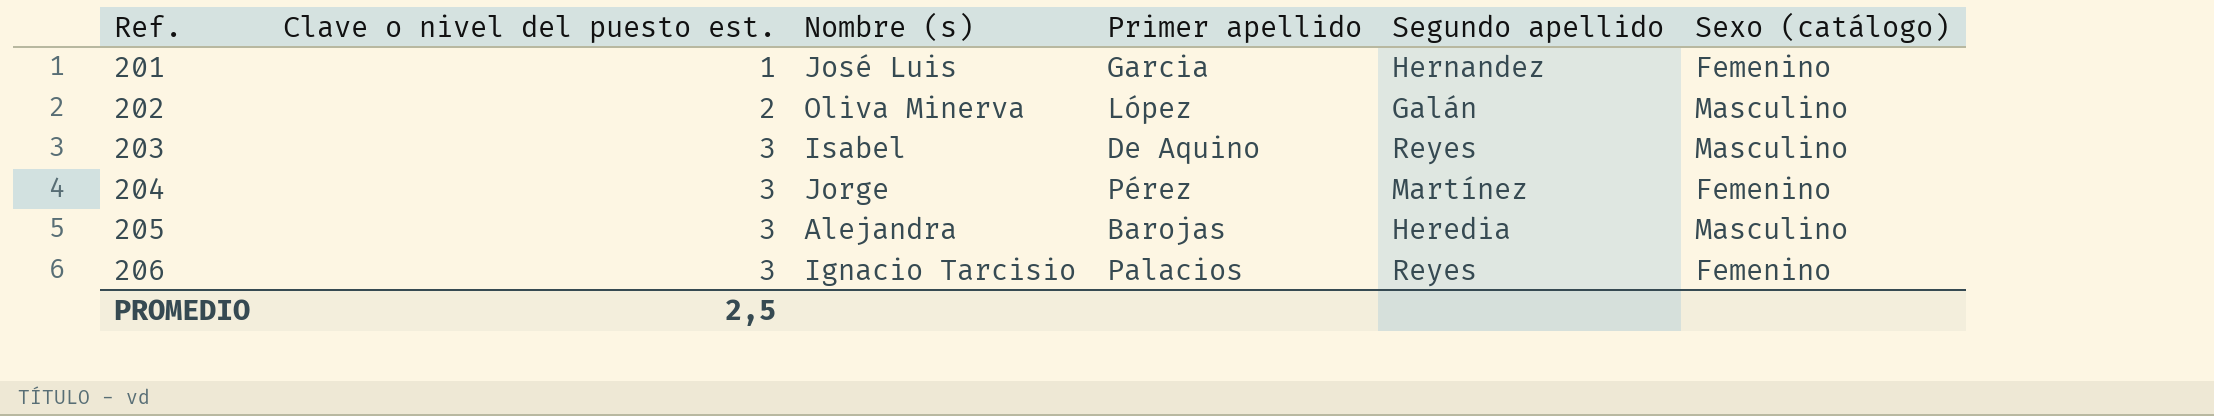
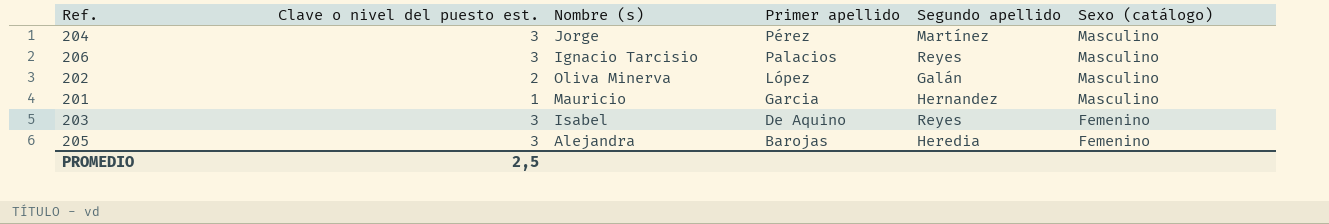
row order: Ref. ascending -> Primer apellido descending
204 | Sexo (catálogo): Femenino -> Masculino
206 | Sexo (catálogo): Femenino -> Masculino
201 | Nombre (s): José Luis -> Mauricio
201 | Sexo (catálogo): Femenino -> Masculino
203 | Sexo (catálogo): Masculino -> Femenino
205 | Sexo (catálogo): Masculino -> Femenino

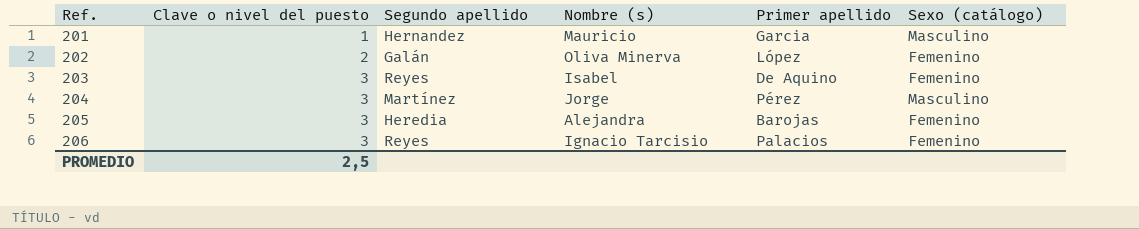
row order: Primer apellido descending -> Ref. ascending
column name: Clave o nivel del puesto est. -> Clave o nivel del puesto
column Segundo apellido | position: 5 -> 3
202 | Sexo (catálogo): Masculino -> Femenino
206 | Sexo (catálogo): Masculino -> Femenino

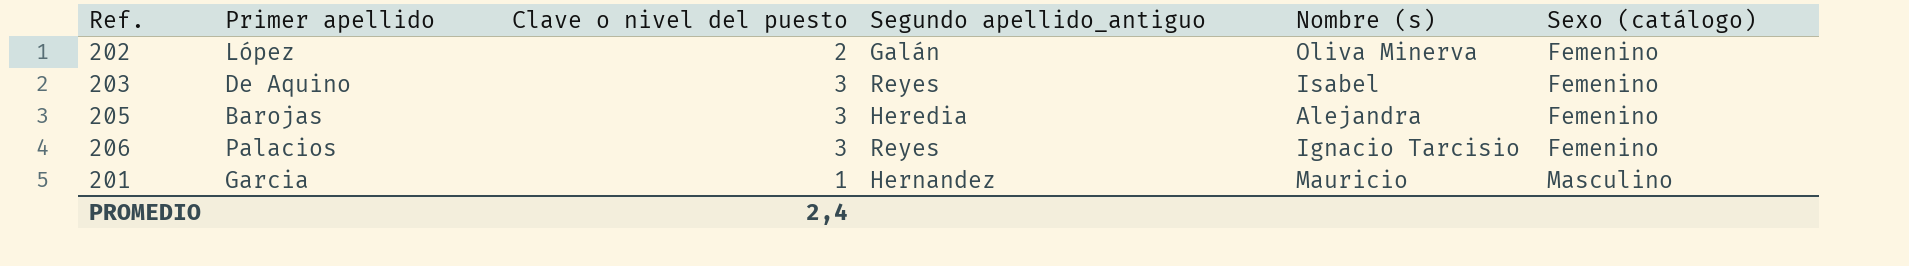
row order: Ref. ascending -> Sexo (catálogo) ascending
column Primer apellido | position: 5 -> 2
column name: Segundo apellido -> Segundo apellido_antiguo
row 204: 3 | Martínez | Jorge | Pérez | Masculino -> none
PROMEDIO | Clave o nivel del puesto: 2,5 -> 2,4

